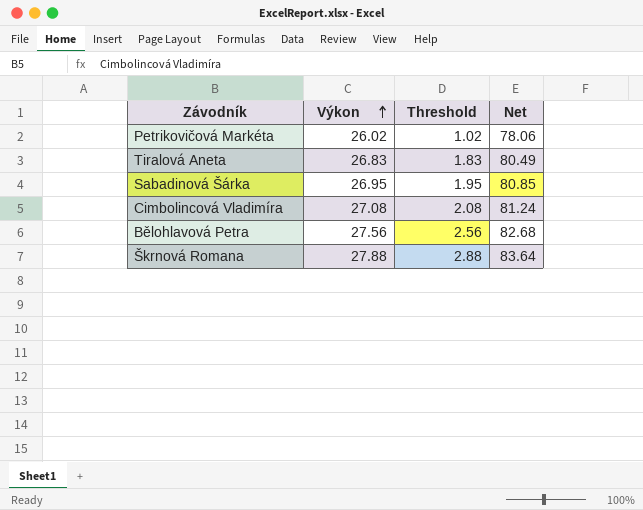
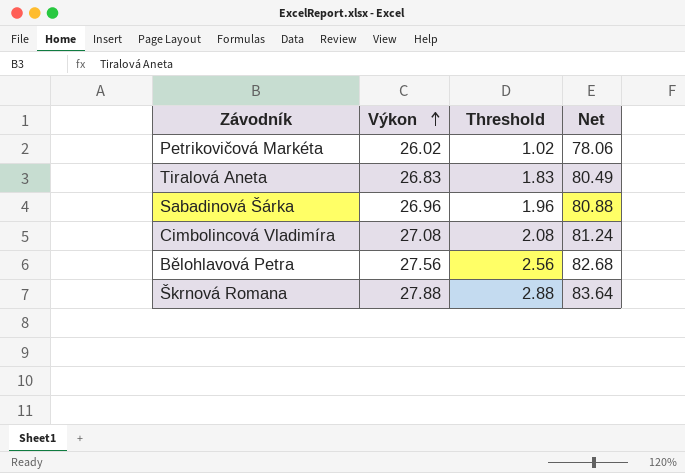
Sabadinová Šárka | Výkon: 26.95 -> 26.96
Sabadinová Šárka | Threshold: 1.95 -> 1.96
Sabadinová Šárka | Net: 80.85 -> 80.88

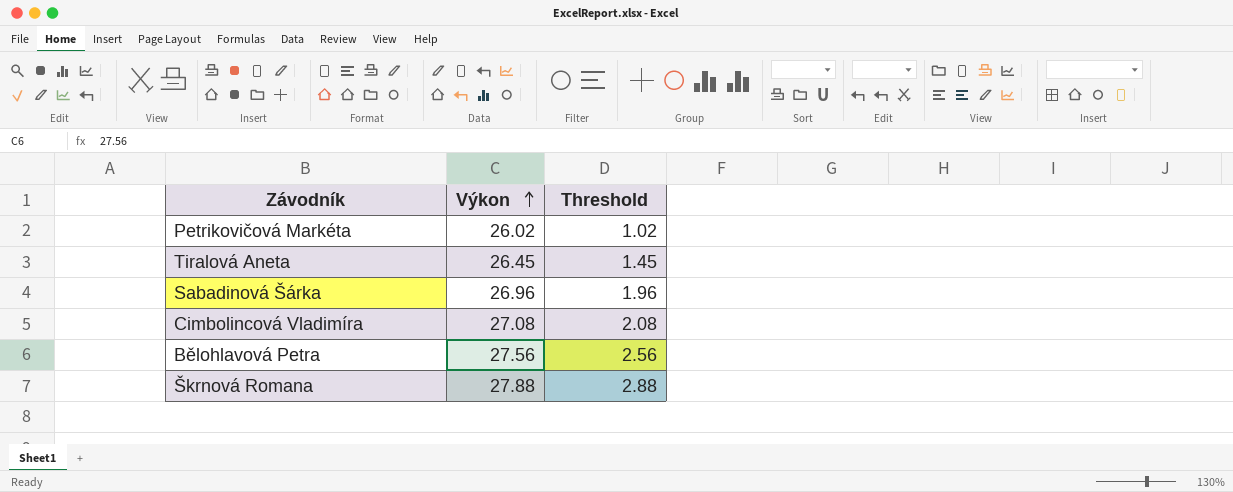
column Net | formula: [Výkon] * 3 -> none
Tiralová Aneta | Výkon: 26.83 -> 26.45
Tiralová Aneta | Threshold: 1.83 -> 1.45

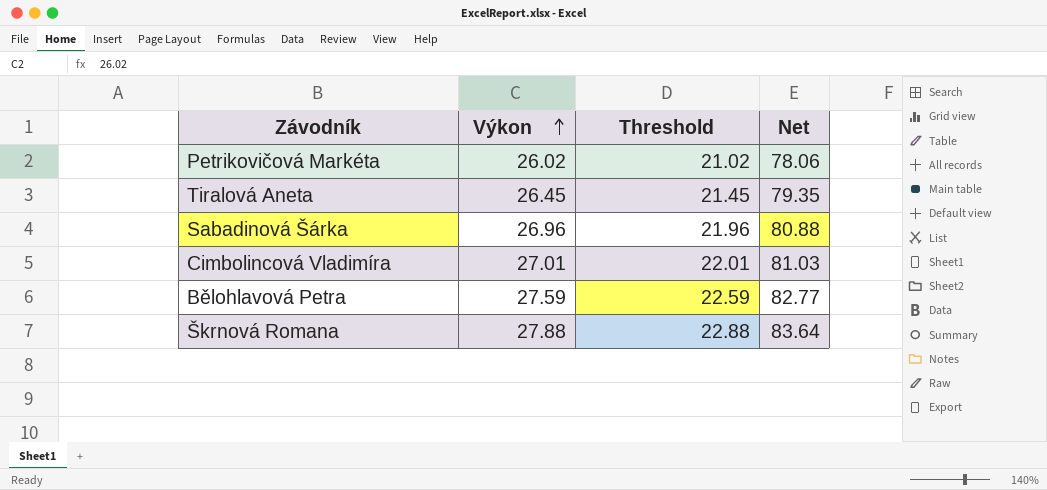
column Threshold | formula: [Výkon] - 25 -> [Výkon] - 5
column Net | formula: none -> [Výkon] * 3
Cimbolincová Vladimíra | Výkon: 27.08 -> 27.01
Bělohlavová Petra | Výkon: 27.56 -> 27.59

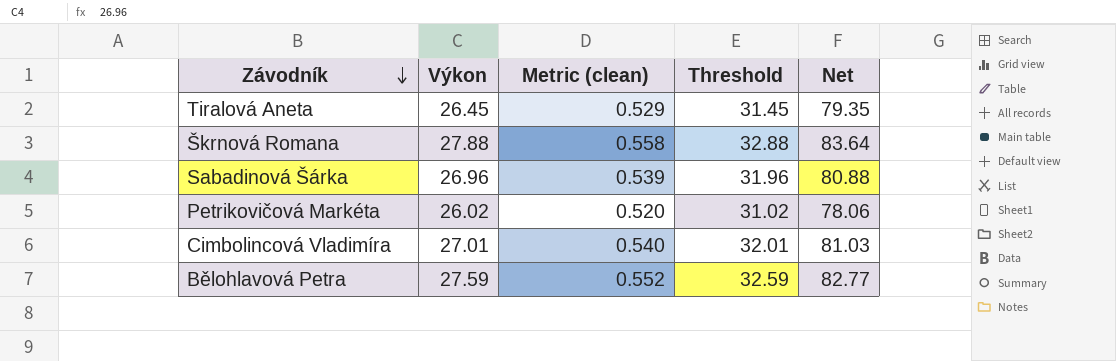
row order: Výkon ascending -> Závodník descending
column Metric (clean) | formula: none -> [Výkon] * 0.02
column Threshold | formula: [Výkon] - 5 -> [Výkon] + 5

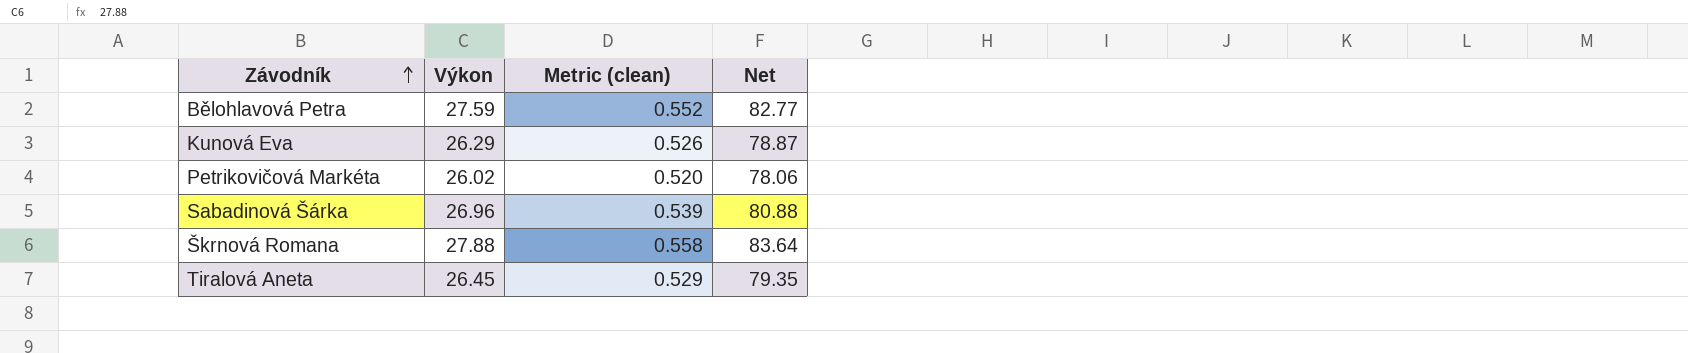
row order: Závodník descending -> Závodník ascending
column Threshold | formula: [Výkon] + 5 -> none
row Cimbolincová Vladimíra: 27.01 | 0.540 | 32.01 | 81.03 -> none
row Kunová Eva: none -> 26.29 | 0.526 | 78.87

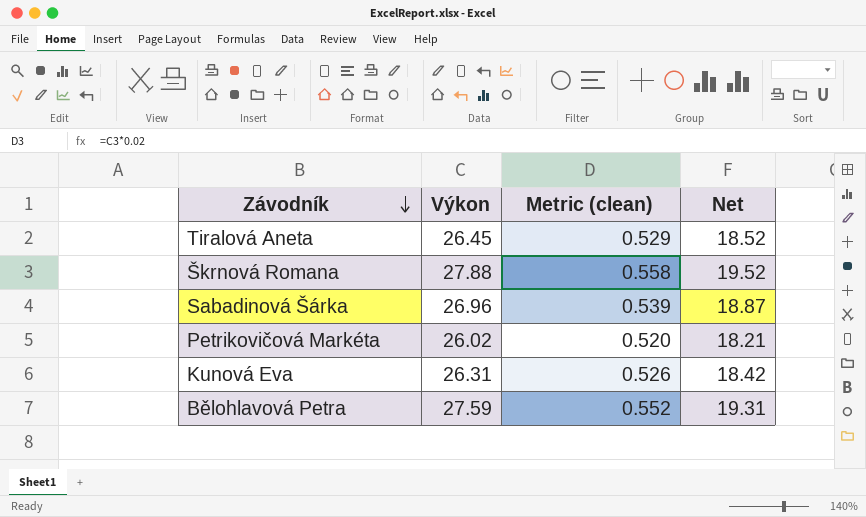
row order: Závodník ascending -> Závodník descending
column Net | formula: [Výkon] * 3 -> [Výkon] * 0.7
Kunová Eva | Výkon: 26.29 -> 26.31

